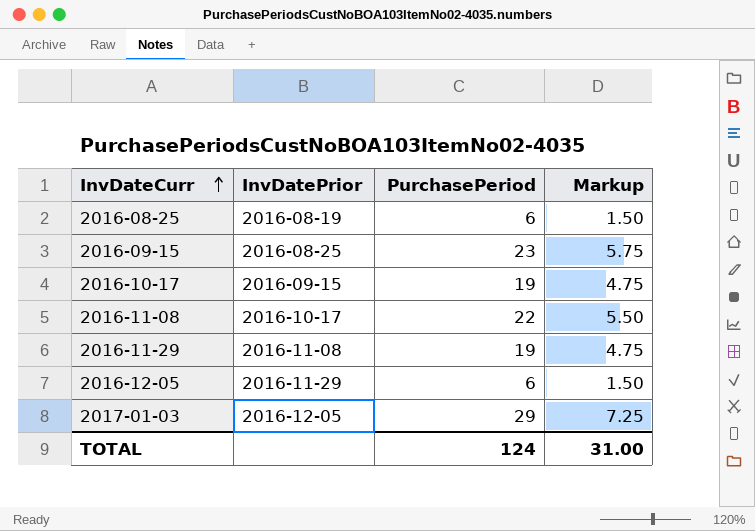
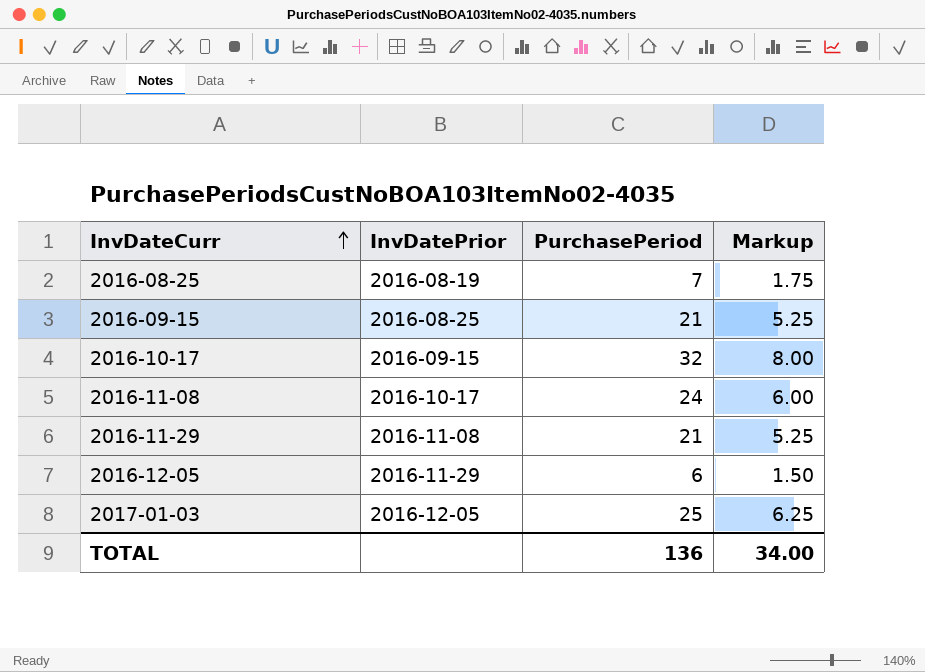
2016-08-25 | PurchasePeriod: 6 -> 7
2016-08-25 | Markup: 1.50 -> 1.75
2016-09-15 | PurchasePeriod: 23 -> 21
2016-09-15 | Markup: 5.75 -> 5.25
2016-10-17 | PurchasePeriod: 19 -> 32
2016-10-17 | Markup: 4.75 -> 8.00
2016-11-08 | PurchasePeriod: 22 -> 24
2016-11-08 | Markup: 5.50 -> 6.00
2016-11-29 | PurchasePeriod: 19 -> 21
2016-11-29 | Markup: 4.75 -> 5.25
2017-01-03 | PurchasePeriod: 29 -> 25
2017-01-03 | Markup: 7.25 -> 6.25
TOTAL | PurchasePeriod: 124 -> 136
TOTAL | Markup: 31.00 -> 34.00

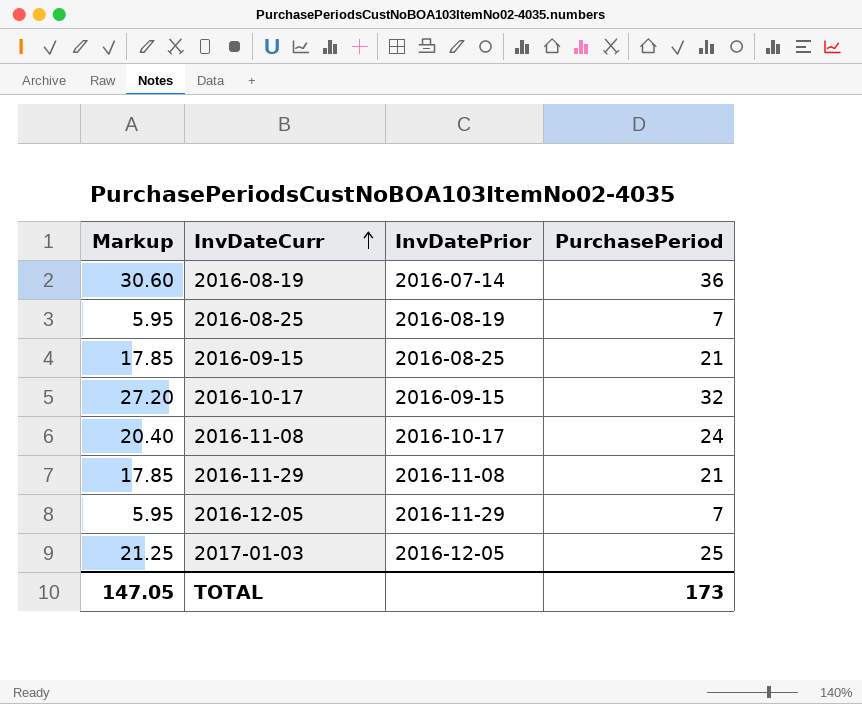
column Markup | formula: [PurchasePeriod] * 0.25 -> [PurchasePeriod] * 0.85
column Markup | position: 4 -> 1
row 2016-08-19: none -> 30.60 | 2016-07-14 | 36
2016-12-05 | PurchasePeriod: 6 -> 7
TOTAL | Markup: 34.00 -> 147.05
TOTAL | PurchasePeriod: 136 -> 173

